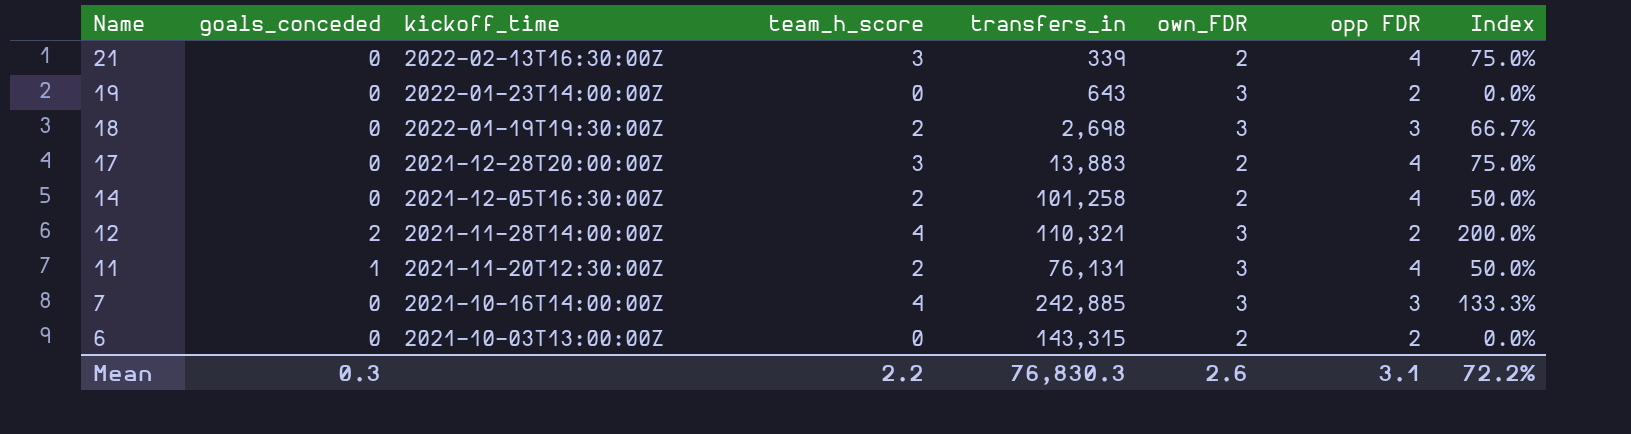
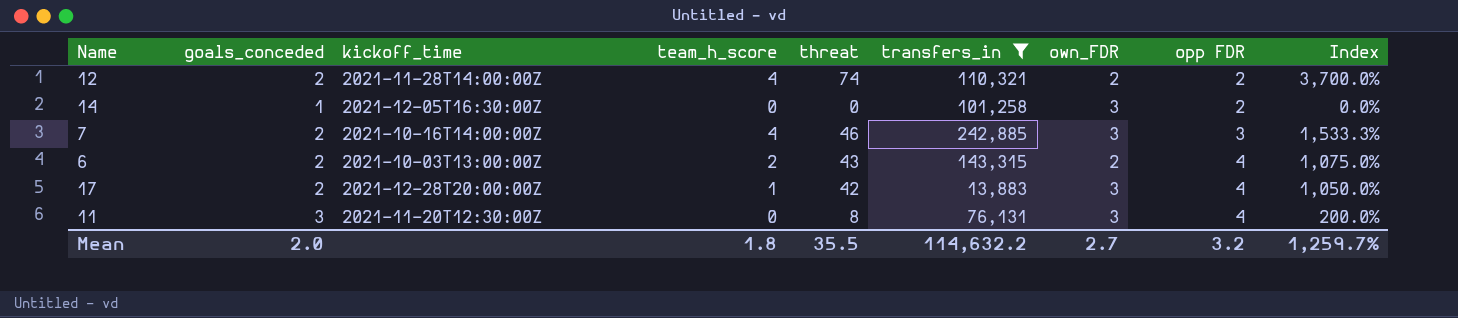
filter: none -> transfers_in >= 13,883
row order: Name descending -> opp FDR ascending
column threat | position: none -> 5
column Index | formula: [team_h_score] / [opp FDR] -> [threat] / [opp FDR]
12 | own_FDR: 3 -> 2
14 | goals_conceded: 0 -> 1
14 | team_h_score: 2 -> 0
14 | own_FDR: 2 -> 3
14 | opp FDR: 4 -> 2
7 | goals_conceded: 0 -> 2
6 | goals_conceded: 0 -> 2
6 | team_h_score: 0 -> 2
6 | opp FDR: 2 -> 4
17 | goals_conceded: 0 -> 2
17 | team_h_score: 3 -> 1
17 | own_FDR: 2 -> 3
11 | goals_conceded: 1 -> 3
11 | team_h_score: 2 -> 0
Mean | goals_conceded: 0.3 -> 2.0
Mean | team_h_score: 2.2 -> 1.8
Mean | transfers_in: 76,830.3 -> 114,632.2
Mean | own_FDR: 2.6 -> 2.7
Mean | opp FDR: 3.1 -> 3.2
Mean | Index: 72.2% -> 1,259.7%

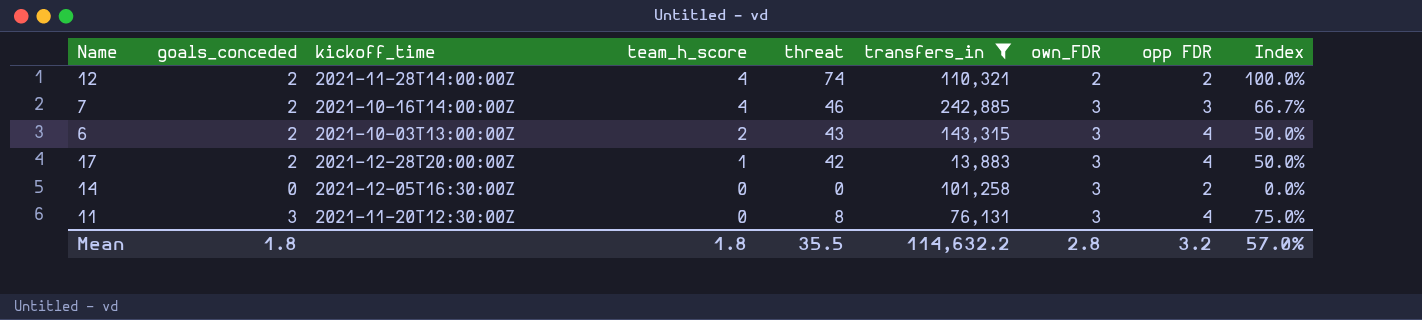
row order: opp FDR ascending -> team_h_score descending
column Index | formula: [threat] / [opp FDR] -> [goals_conceded] / [opp FDR]
6 | own_FDR: 2 -> 3
14 | goals_conceded: 1 -> 0
Mean | goals_conceded: 2.0 -> 1.8
Mean | own_FDR: 2.7 -> 2.8
Mean | Index: 1,259.7% -> 57.0%

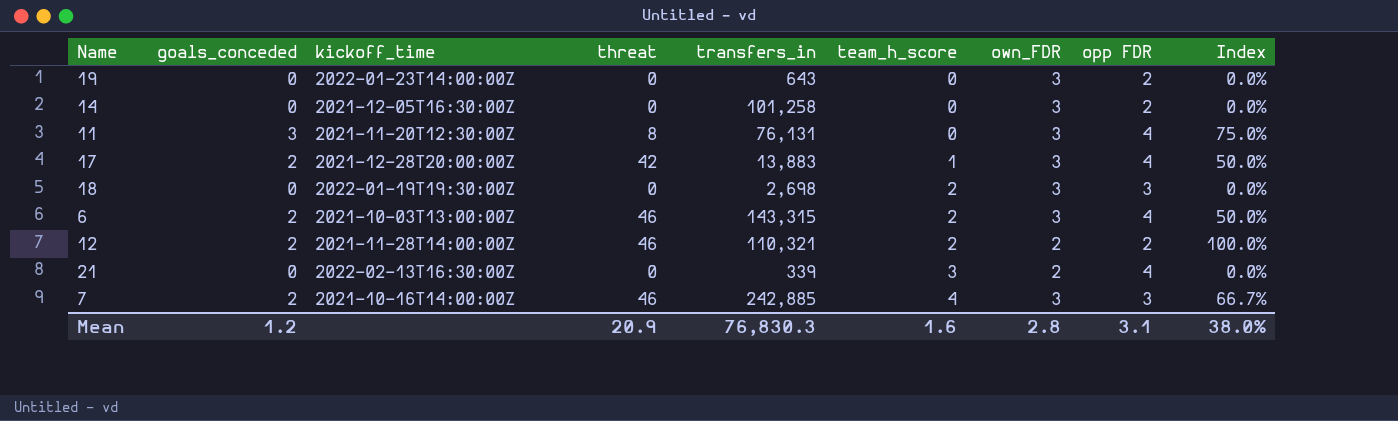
filter: transfers_in >= 13,883 -> none
row order: team_h_score descending -> team_h_score ascending
column team_h_score | position: 4 -> 6
6 | threat: 43 -> 46
12 | threat: 74 -> 46
12 | team_h_score: 4 -> 2
Mean | goals_conceded: 1.8 -> 1.2
Mean | threat: 35.5 -> 20.9
Mean | transfers_in: 114,632.2 -> 76,830.3
Mean | team_h_score: 1.8 -> 1.6
Mean | opp FDR: 3.2 -> 3.1
Mean | Index: 57.0% -> 38.0%

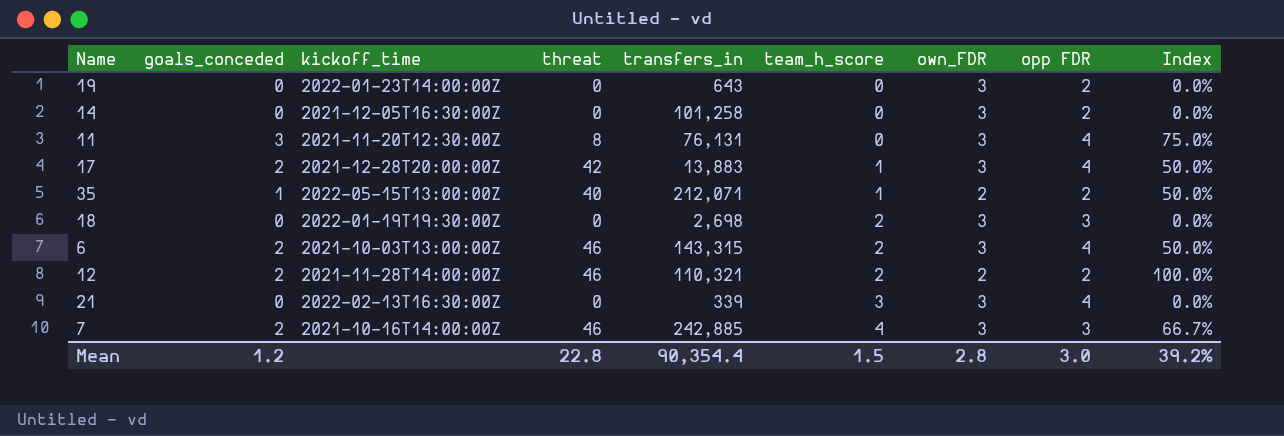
row 35: none -> 1 | 2022-05-15T13:00:00Z | 40 | 212,071 | 1 | 2 | 2 | 50.0%
21 | own_FDR: 2 -> 3
Mean | threat: 20.9 -> 22.8
Mean | transfers_in: 76,830.3 -> 90,354.4
Mean | team_h_score: 1.6 -> 1.5
Mean | opp FDR: 3.1 -> 3.0
Mean | Index: 38.0% -> 39.2%

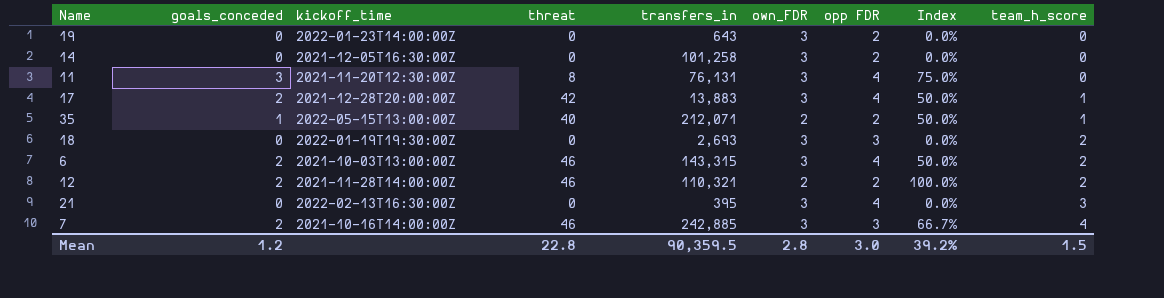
column team_h_score | position: 6 -> 9
18 | transfers_in: 2,698 -> 2,693
21 | transfers_in: 339 -> 395
Mean | transfers_in: 90,354.4 -> 90,359.5

